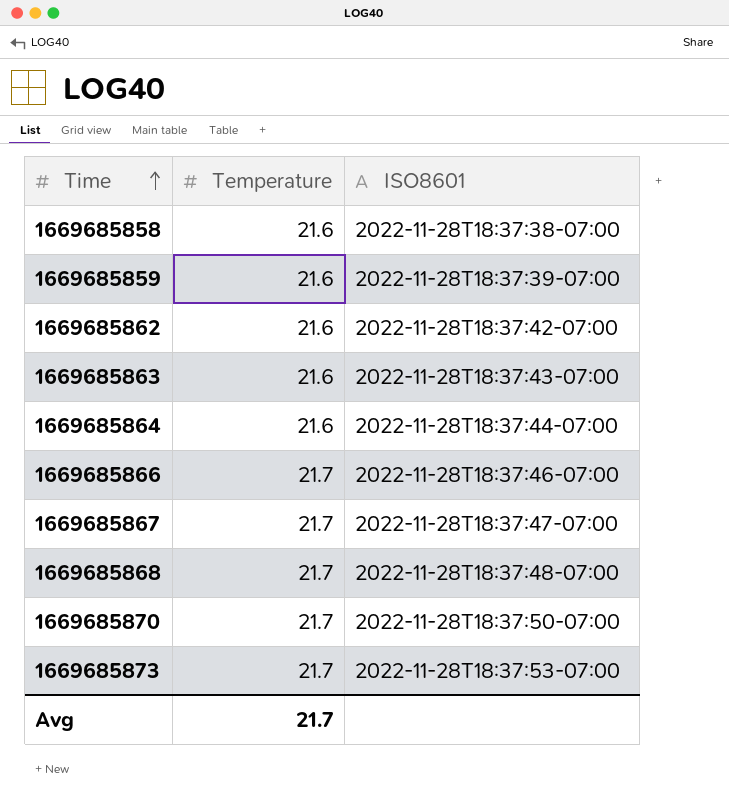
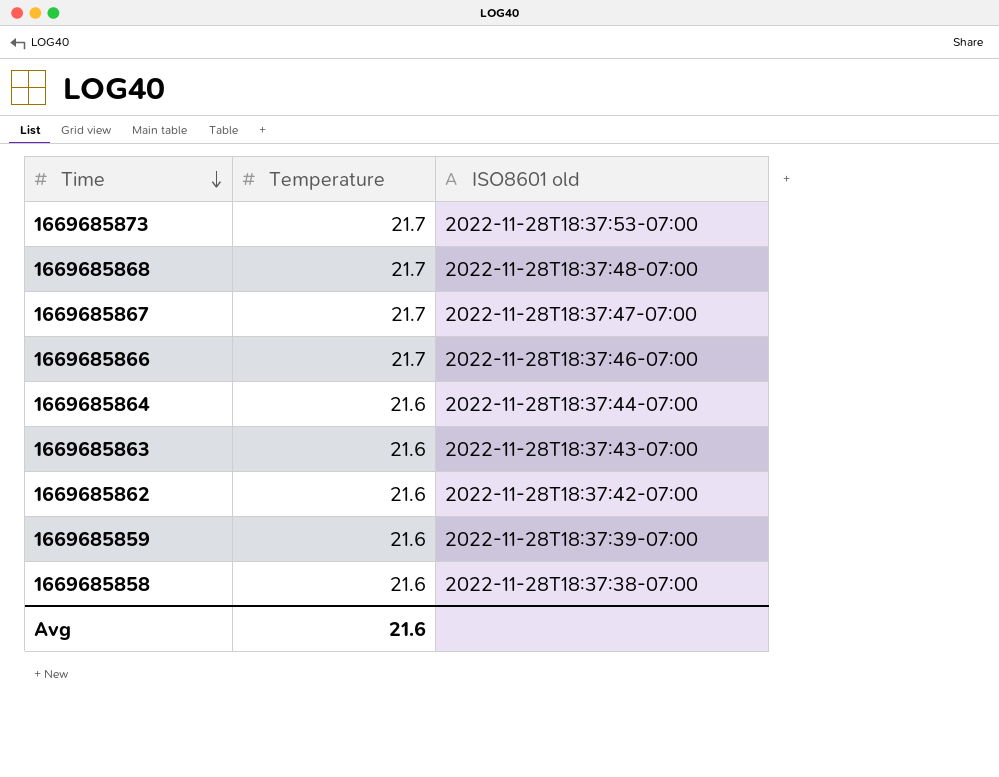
row order: Time ascending -> Time descending
column name: ISO8601 -> ISO8601 old
row 1669685870: 21.7 | 2022-11-28T18:37:50-07:00 -> none
Avg | Temperature: 21.7 -> 21.6

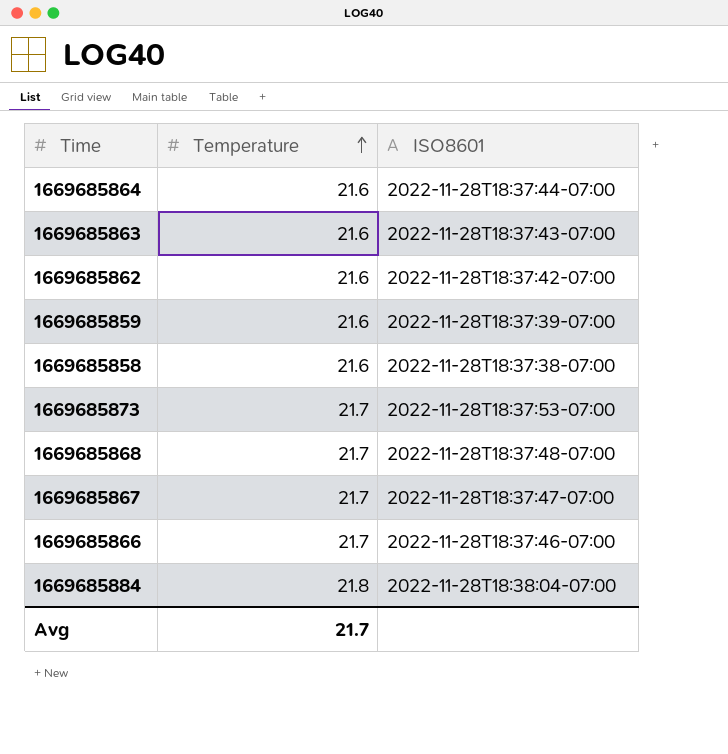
row order: Time descending -> Temperature ascending
column name: ISO8601 old -> ISO8601
row 1669685884: none -> 21.8 | 2022-11-28T18:38:04-07:00
Avg | Temperature: 21.6 -> 21.7

